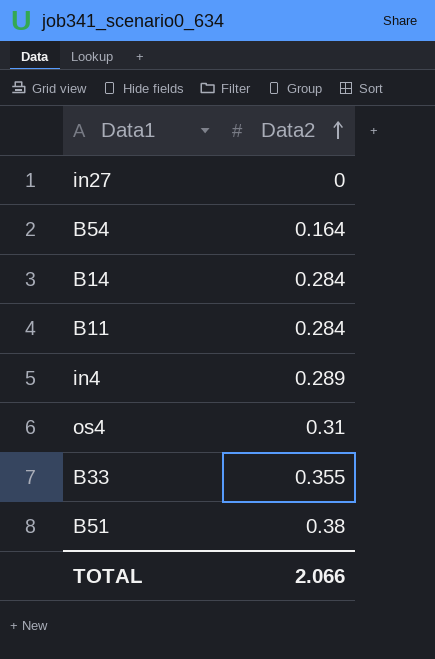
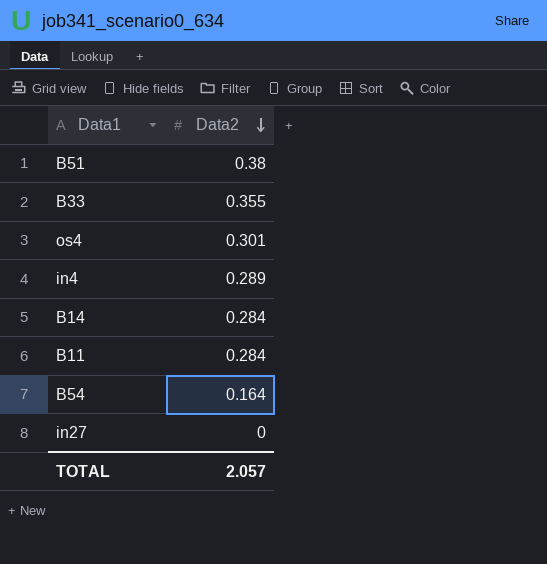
row order: Data2 ascending -> Data2 descending
os4 | Data2: 0.31 -> 0.301
TOTAL | Data2: 2.066 -> 2.057

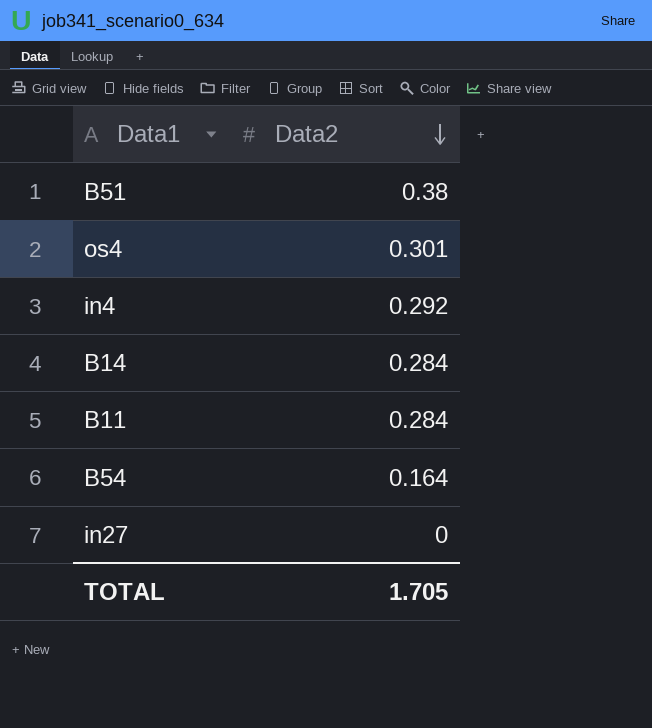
row B33: 0.355 -> none
in4 | Data2: 0.289 -> 0.292
TOTAL | Data2: 2.057 -> 1.705

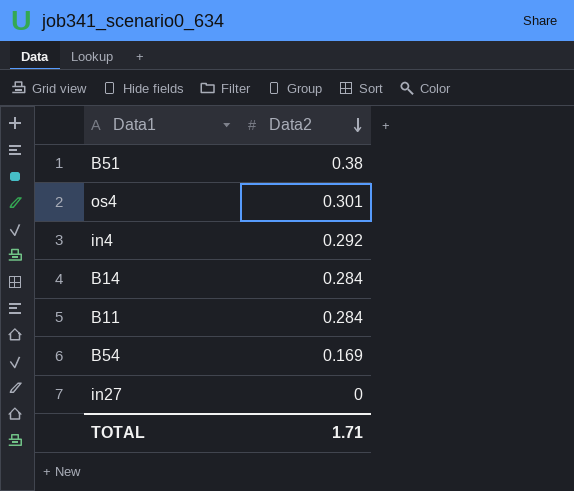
B54 | Data2: 0.164 -> 0.169
TOTAL | Data2: 1.705 -> 1.71

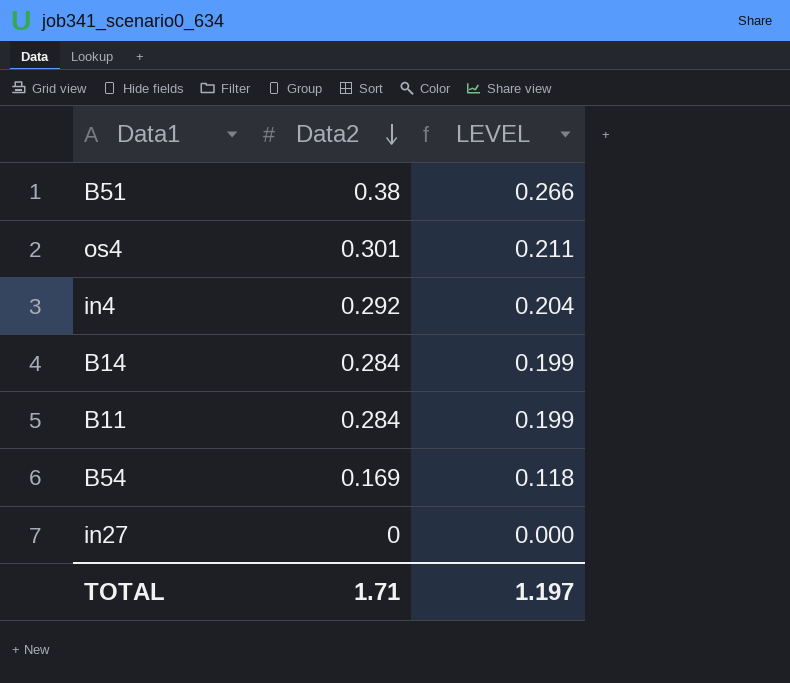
column LEVEL | formula: none -> [Data2] * 0.7

